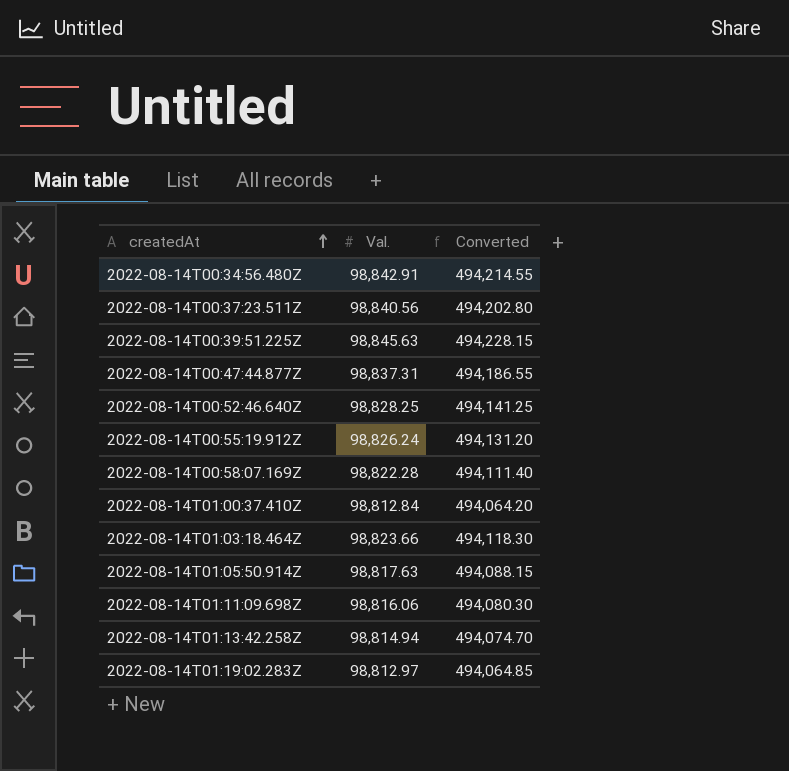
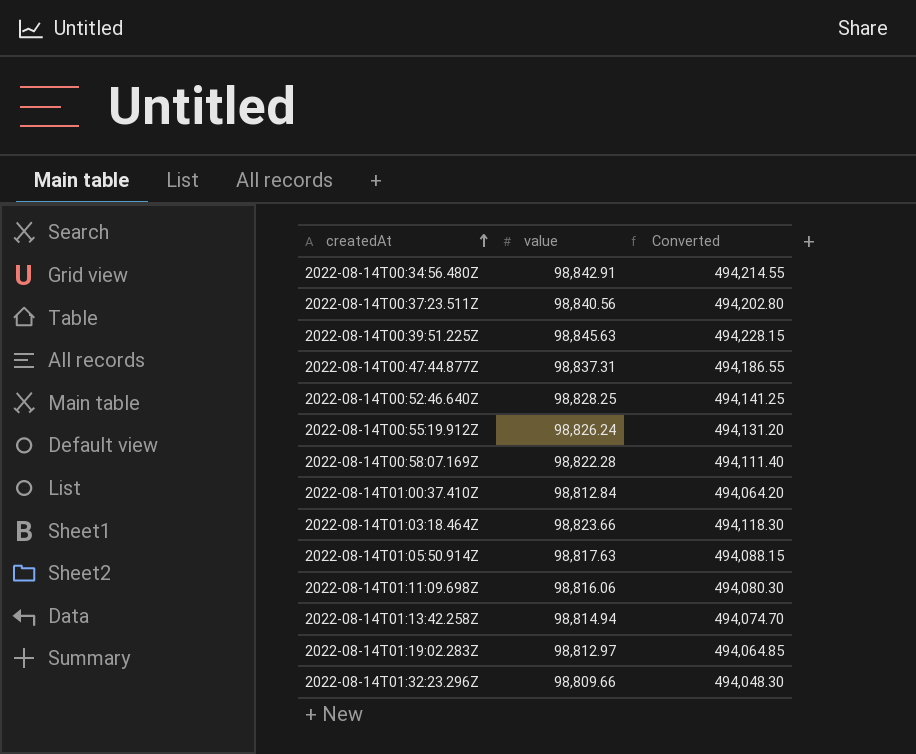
column name: Val. -> value
row 2022-08-14T01:32:23.296Z: none -> 98,809.66 | 494,048.30

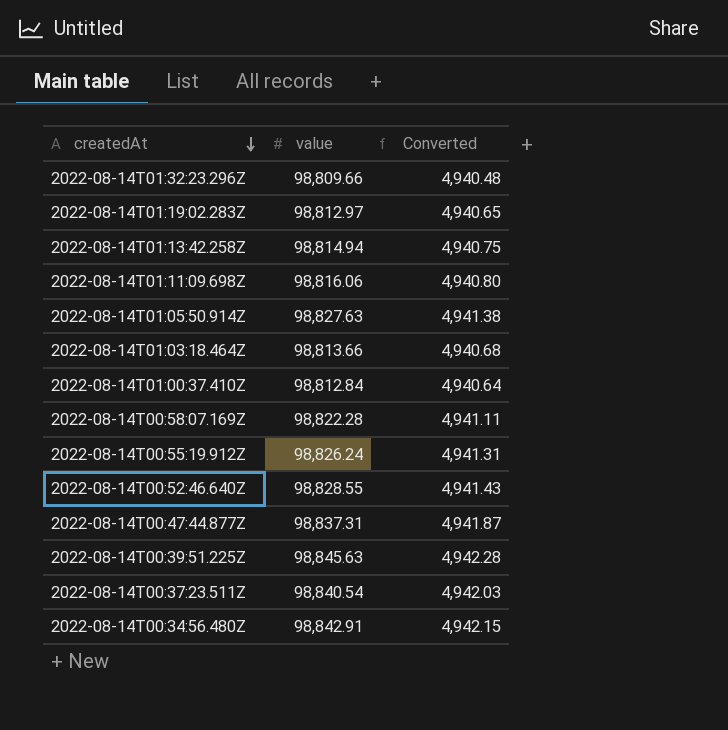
row order: createdAt ascending -> createdAt descending
column Converted | formula: [value] * 5 -> [value] * 0.05
2022-08-14T01:05:50.914Z | value: 98,817.63 -> 98,827.63
2022-08-14T01:03:18.464Z | value: 98,823.66 -> 98,813.66
2022-08-14T00:52:46.640Z | value: 98,828.25 -> 98,828.55
2022-08-14T00:37:23.511Z | value: 98,840.56 -> 98,840.54

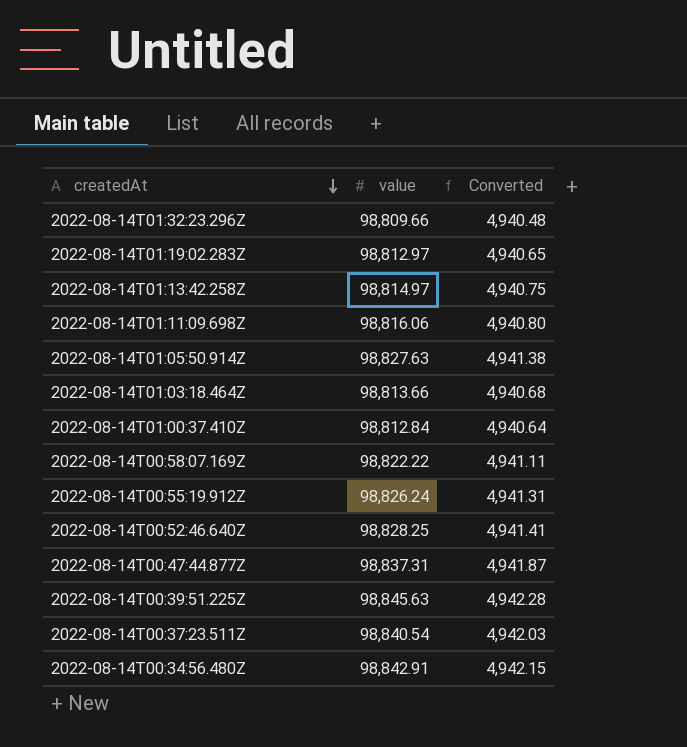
2022-08-14T01:13:42.258Z | value: 98,814.94 -> 98,814.97
2022-08-14T00:58:07.169Z | value: 98,822.28 -> 98,822.22
2022-08-14T00:52:46.640Z | value: 98,828.55 -> 98,828.25
2022-08-14T00:52:46.640Z | Converted: 4,941.43 -> 4,941.41

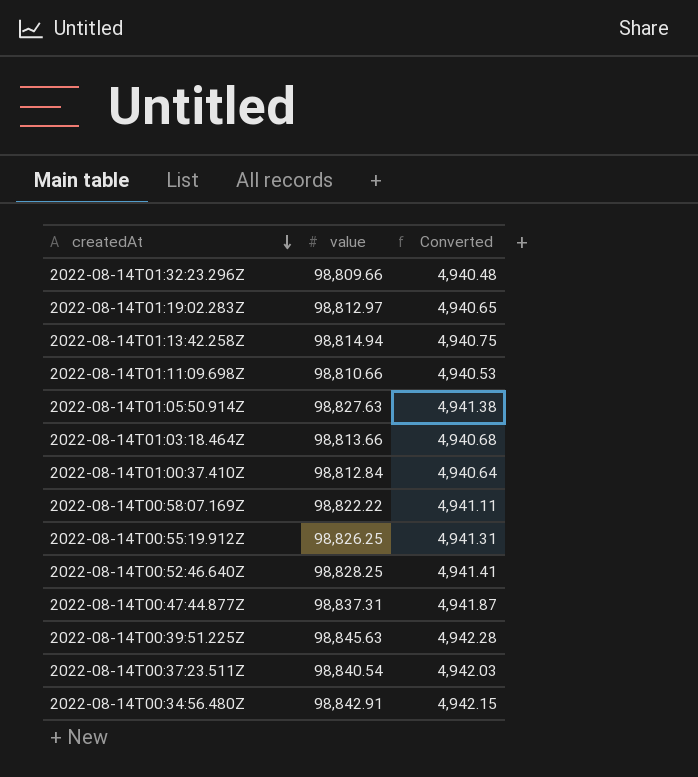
2022-08-14T01:13:42.258Z | value: 98,814.97 -> 98,814.94
2022-08-14T01:11:09.698Z | value: 98,816.06 -> 98,810.66
2022-08-14T01:11:09.698Z | Converted: 4,940.80 -> 4,940.53
2022-08-14T00:55:19.912Z | value: 98,826.24 -> 98,826.25

